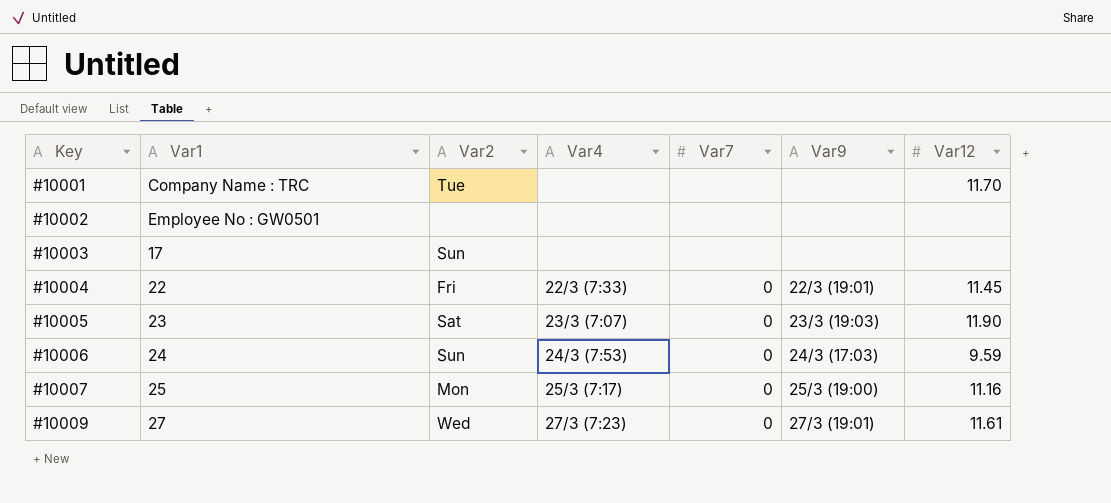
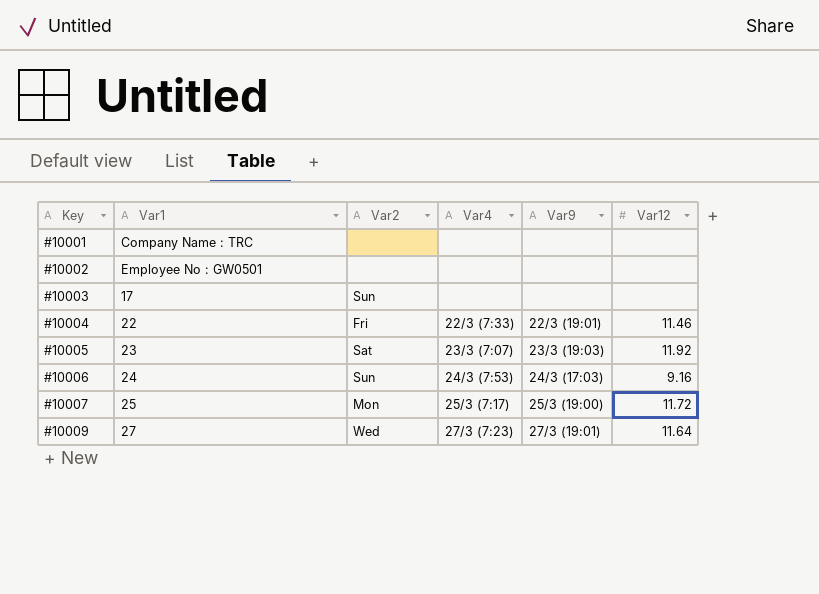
column Var7 | position: 5 -> none
#10001 | Var2: Tue -> none
#10001 | Var12: 11.70 -> none
#10004 | Var12: 11.45 -> 11.46
#10005 | Var12: 11.90 -> 11.92
#10006 | Var12: 9.59 -> 9.16
#10007 | Var12: 11.16 -> 11.72
#10009 | Var12: 11.61 -> 11.64

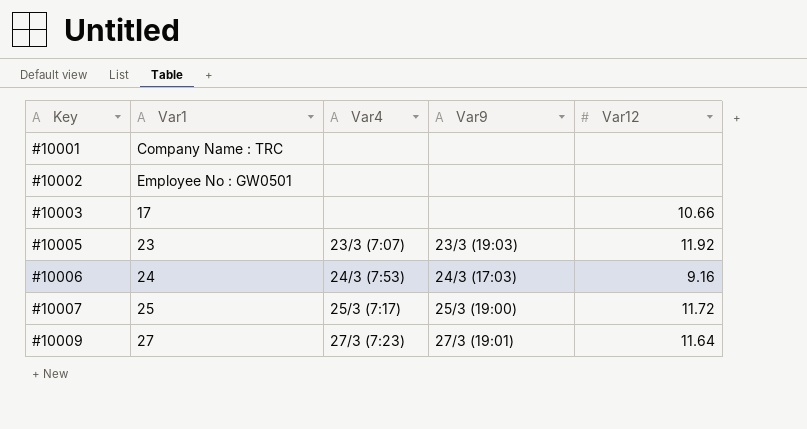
column Var2 | position: 3 -> none
row #10004: 22 | Fri | 22/3 (7:33) | 22/3 (19:01) | 11.46 -> none
#10003 | Var12: none -> 10.66

